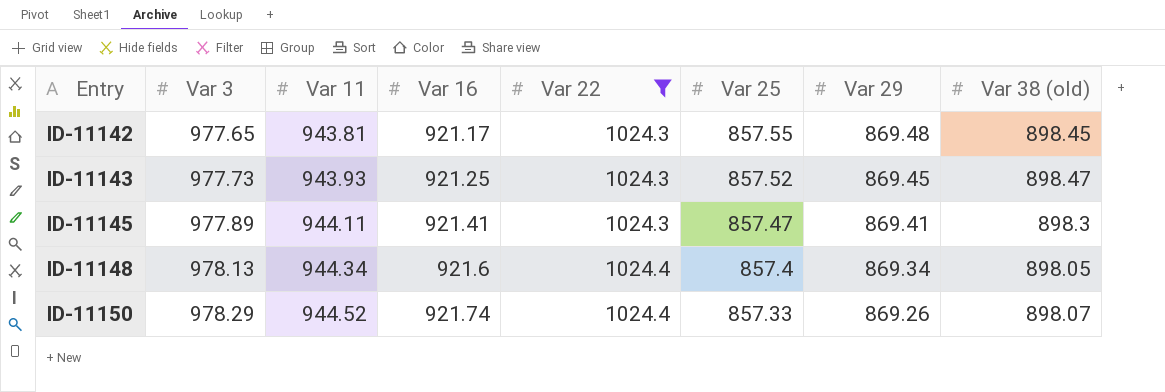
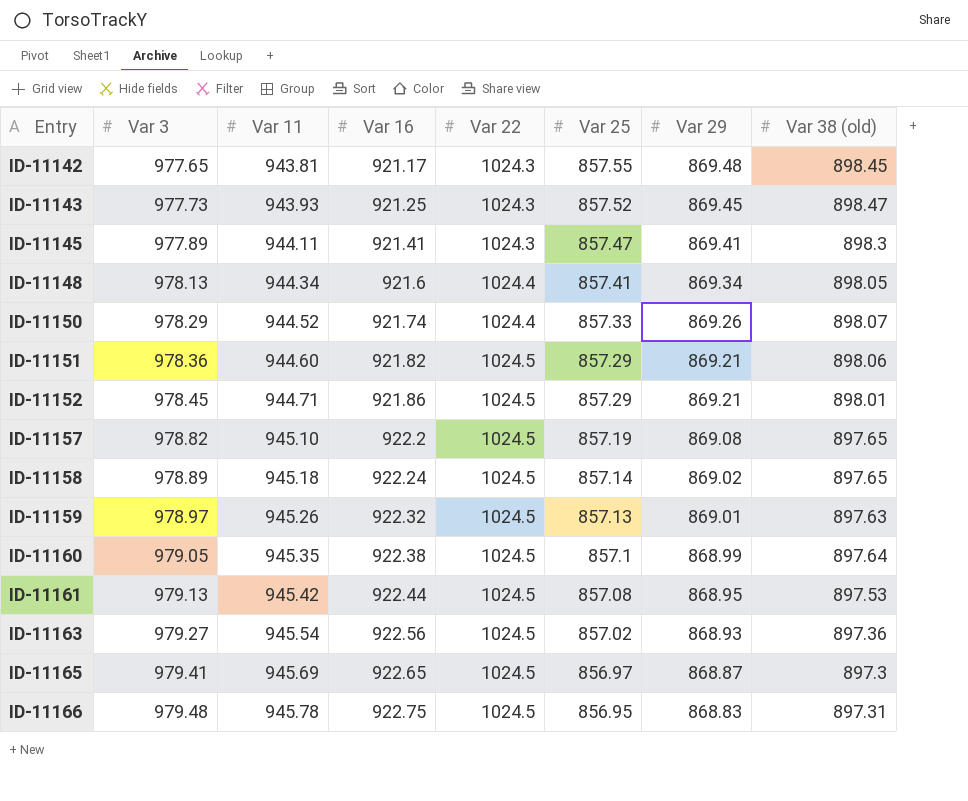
filter: Var 22 != 1024.5 -> none
ID-11148 | Var 25: 857.4 -> 857.41

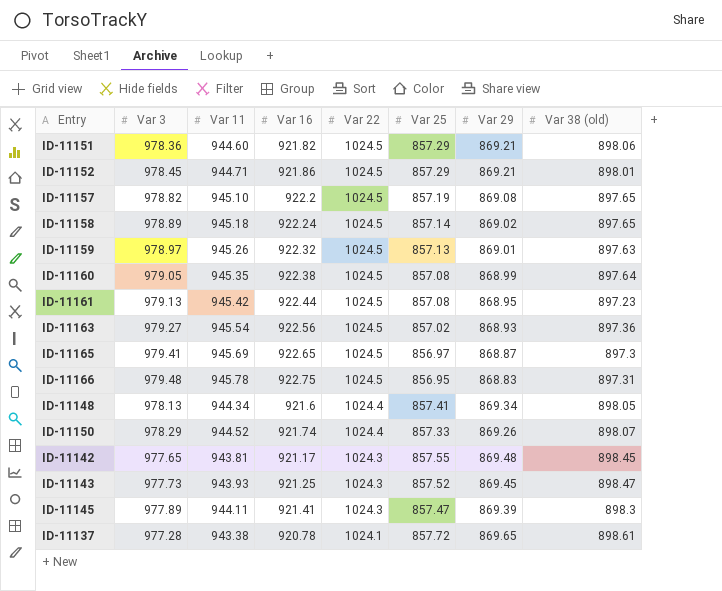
row order: Entry ascending -> Var 22 descending
ID-11160 | Var 25: 857.1 -> 857.08
ID-11161 | Var 38 (old): 897.53 -> 897.23
ID-11145 | Var 29: 869.41 -> 869.39
row ID-11137: none -> 977.28 | 943.38 | 920.78 | 1024.1 | 857.72 | 869.65 | 898.61

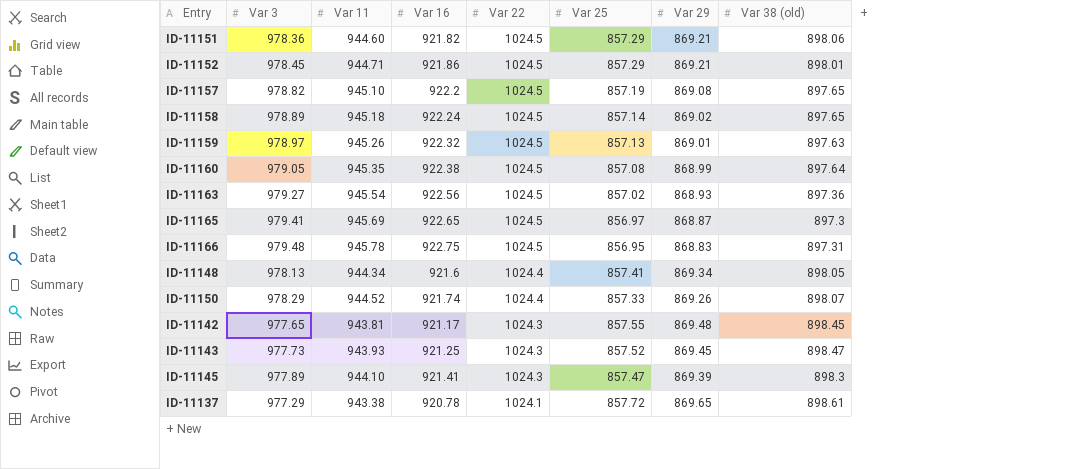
row ID-11161: 979.13 | 945.42 | 922.44 | 1024.5 | 857.08 | 868.95 | 897.23 -> none
ID-11145 | Var 11: 944.11 -> 944.10
ID-11137 | Var 3: 977.28 -> 977.29

